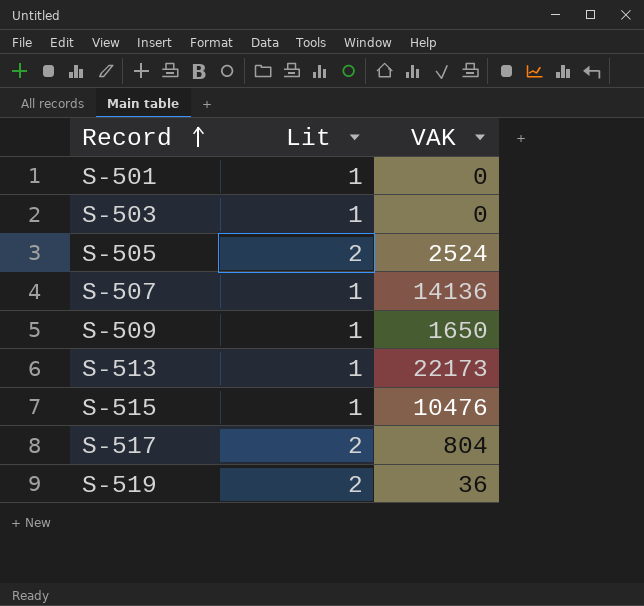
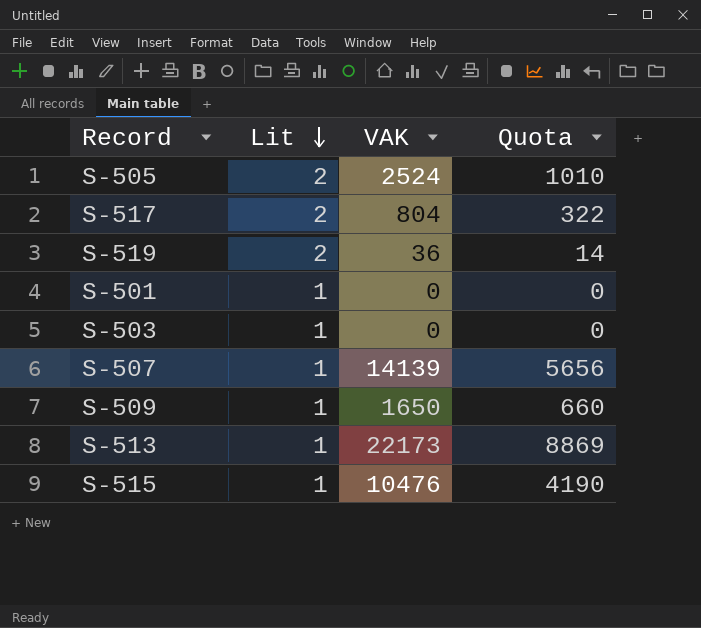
row order: Record ascending -> Lit descending
column Quota | formula: none -> [VAK] * 0.4
S-507 | VAK: 14136 -> 14139

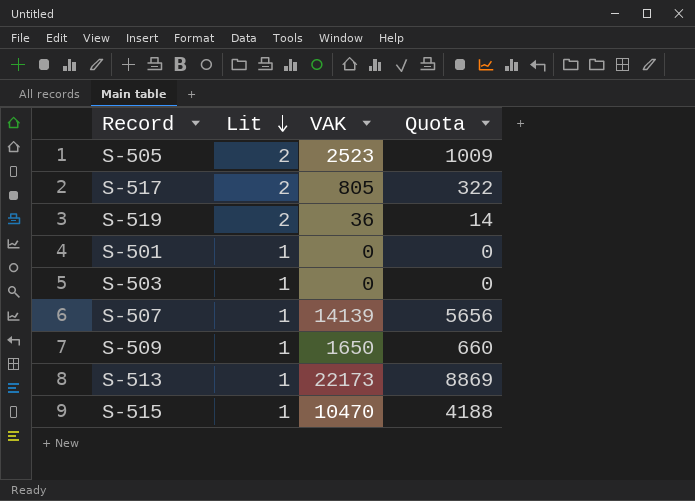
S-505 | VAK: 2524 -> 2523
S-505 | Quota: 1010 -> 1009
S-517 | VAK: 804 -> 805
S-515 | VAK: 10476 -> 10470
S-515 | Quota: 4190 -> 4188

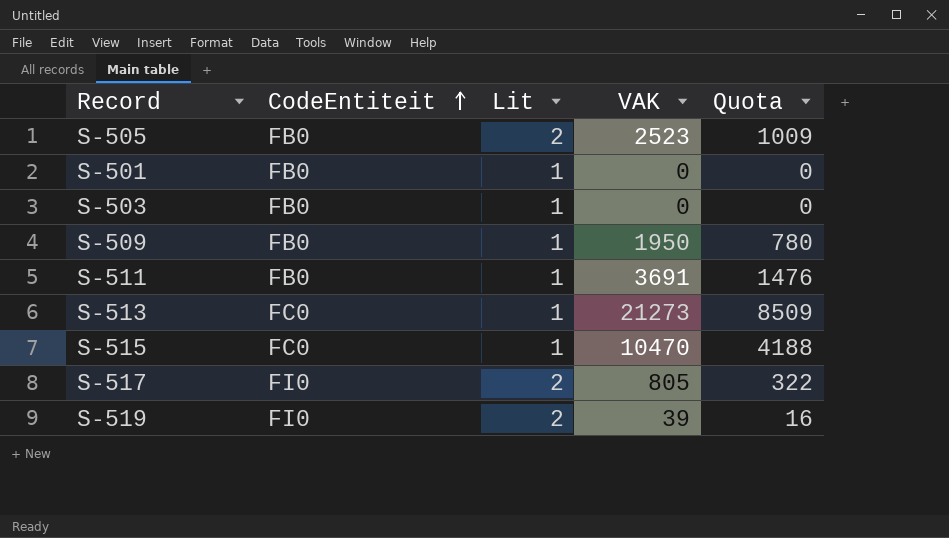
row order: Lit descending -> CodeEntiteit ascending
column CodeEntiteit | position: none -> 2
row S-507: 1 | 14139 | 5656 -> none
S-509 | VAK: 1650 -> 1950
S-509 | Quota: 660 -> 780
row S-511: none -> FB0 | 1 | 3691 | 1476
S-513 | VAK: 22173 -> 21273
S-513 | Quota: 8869 -> 8509
S-519 | VAK: 36 -> 39
S-519 | Quota: 14 -> 16

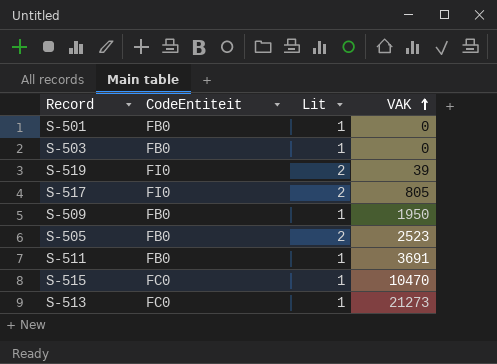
row order: CodeEntiteit ascending -> VAK ascending
column Quota | formula: [VAK] * 0.4 -> none

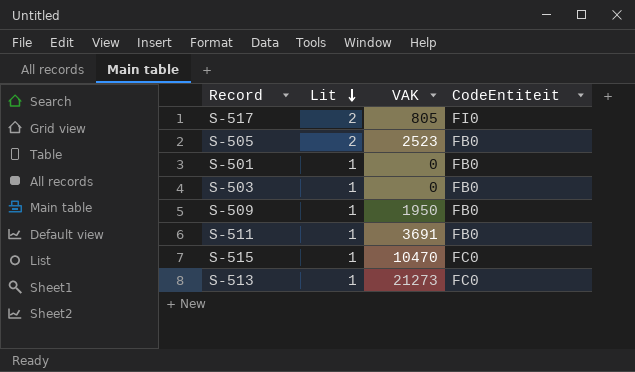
row order: VAK ascending -> Lit descending
column CodeEntiteit | position: 2 -> 4
row S-519: FI0 | 2 | 39 -> none

